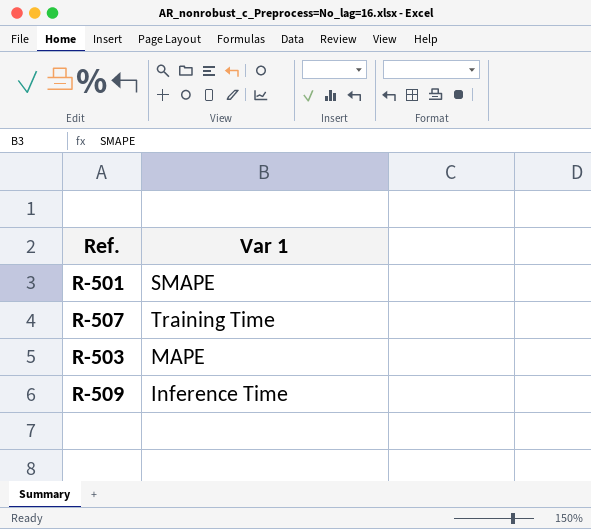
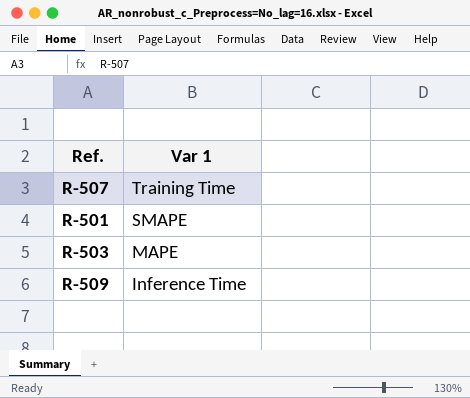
row order: none -> Var 1 descending

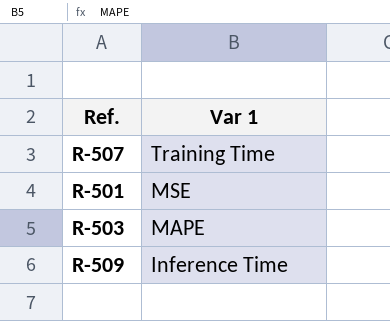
R-501 | Var 1: SMAPE -> MSE

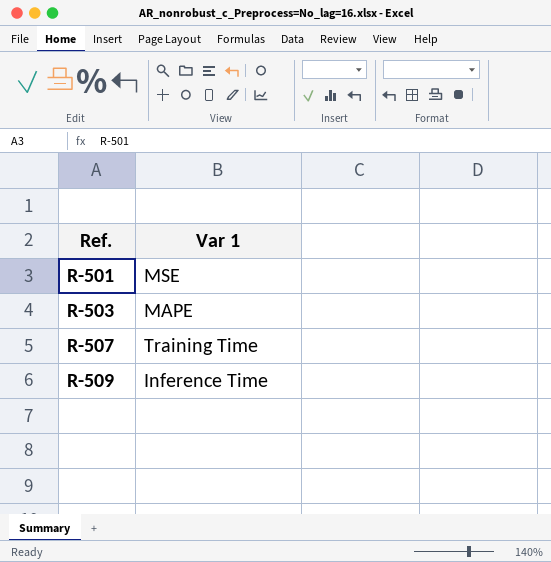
row order: Var 1 descending -> Ref. ascending

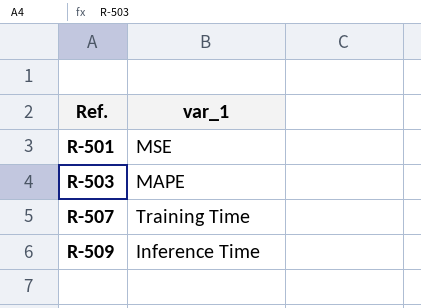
column name: Var 1 -> var_1

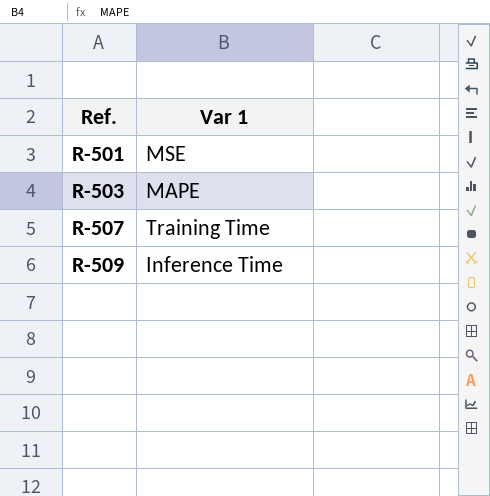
column name: var_1 -> Var 1

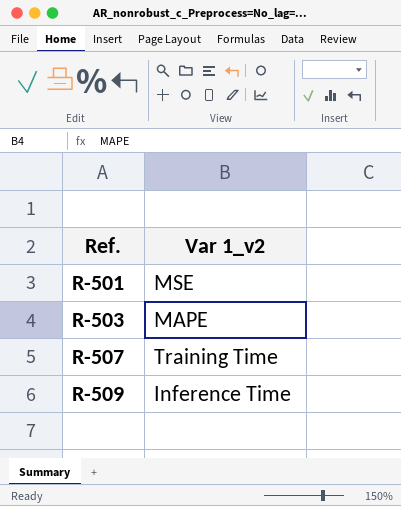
column name: Var 1 -> Var 1_v2

